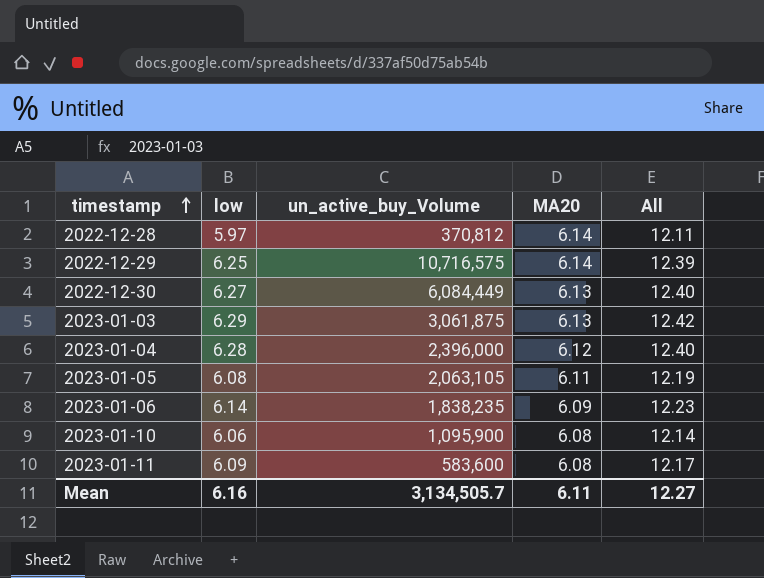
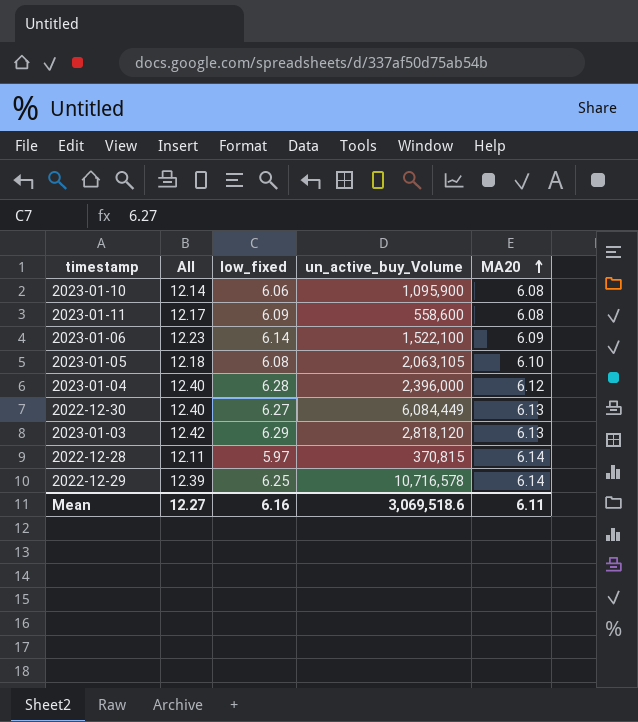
row order: timestamp ascending -> MA20 ascending
column All | position: 5 -> 2
column name: low -> low_fixed
2023-01-11 | un_active_buy_Volume: 583,600 -> 558,600
2023-01-06 | un_active_buy_Volume: 1,838,235 -> 1,522,100
2023-01-05 | All: 12.19 -> 12.18
2023-01-05 | MA20: 6.11 -> 6.10
2023-01-03 | un_active_buy_Volume: 3,061,875 -> 2,818,120
2022-12-28 | un_active_buy_Volume: 370,812 -> 370,815
2022-12-29 | un_active_buy_Volume: 10,716,575 -> 10,716,578
Mean | un_active_buy_Volume: 3,134,505.7 -> 3,069,518.6

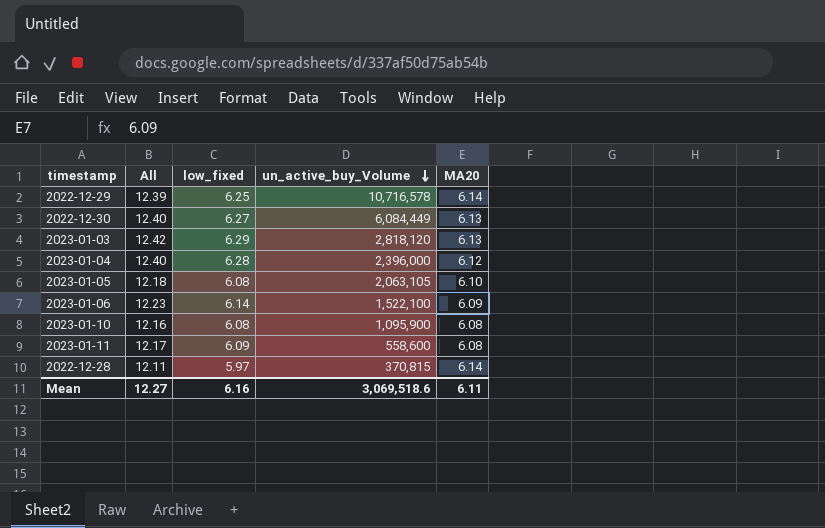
row order: MA20 ascending -> un_active_buy_Volume descending
2023-01-10 | All: 12.14 -> 12.16
2023-01-10 | low_fixed: 6.06 -> 6.08

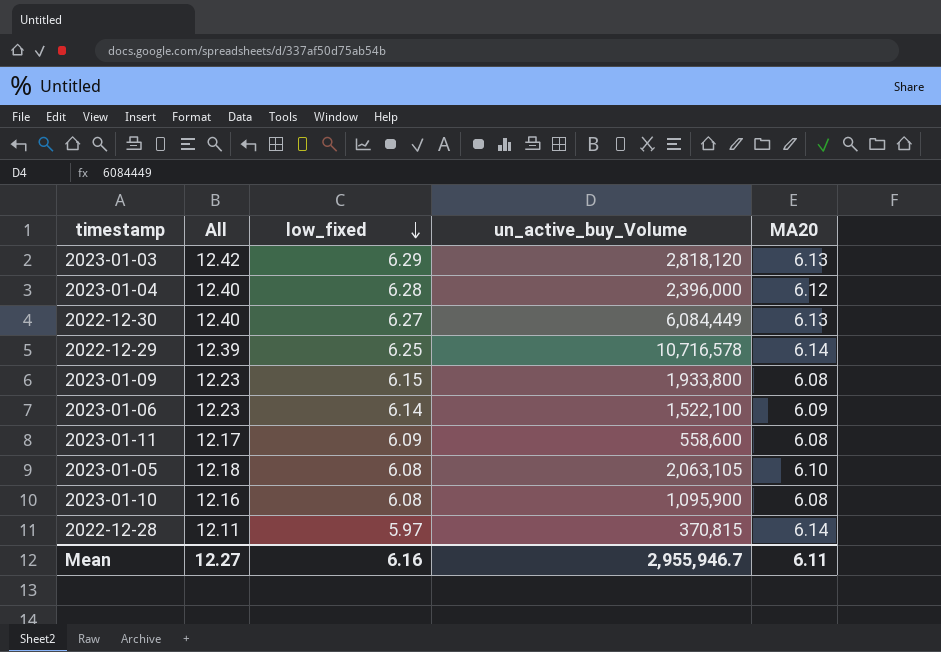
row order: un_active_buy_Volume descending -> low_fixed descending
row 2023-01-09: none -> 12.23 | 6.15 | 1,933,800 | 6.08
Mean | un_active_buy_Volume: 3,069,518.6 -> 2,955,946.7

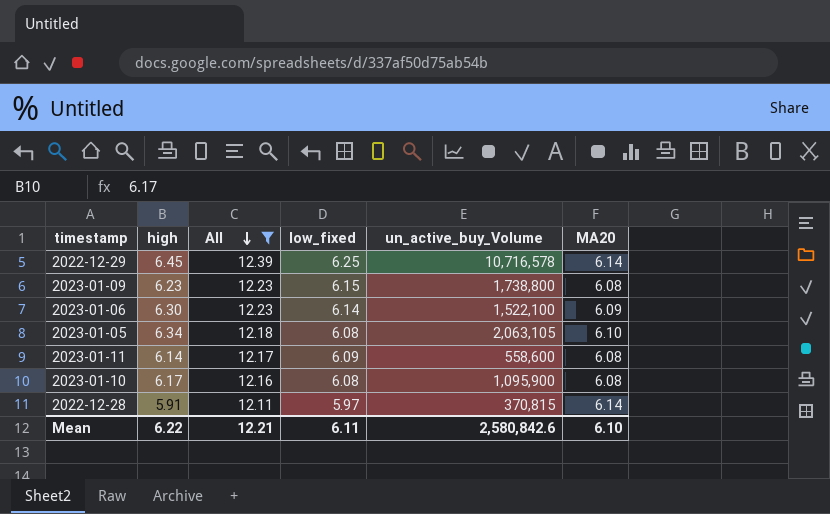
filter: none -> All <= 12.39
row order: low_fixed descending -> All descending
column high | position: none -> 2
2023-01-09 | un_active_buy_Volume: 1,933,800 -> 1,738,800
Mean | All: 12.27 -> 12.21
Mean | low_fixed: 6.16 -> 6.11
Mean | un_active_buy_Volume: 2,955,946.7 -> 2,580,842.6
Mean | MA20: 6.11 -> 6.10

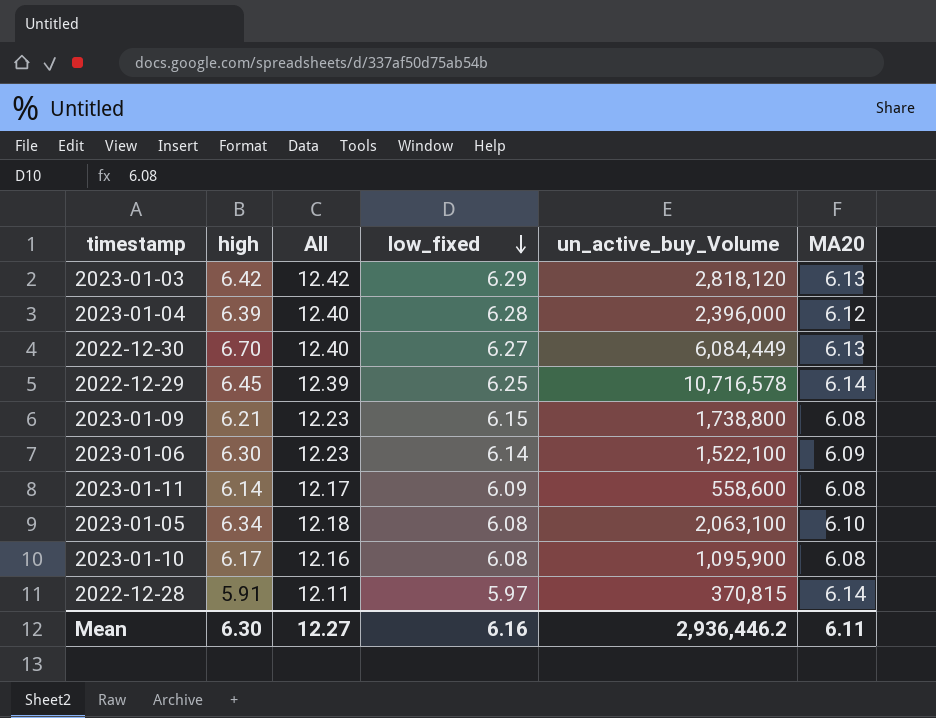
filter: All <= 12.39 -> none
row order: All descending -> low_fixed descending
2023-01-09 | high: 6.23 -> 6.21
2023-01-05 | un_active_buy_Volume: 2,063,105 -> 2,063,100
Mean | high: 6.22 -> 6.30
Mean | All: 12.21 -> 12.27
Mean | low_fixed: 6.11 -> 6.16
Mean | un_active_buy_Volume: 2,580,842.6 -> 2,936,446.2
Mean | MA20: 6.10 -> 6.11

